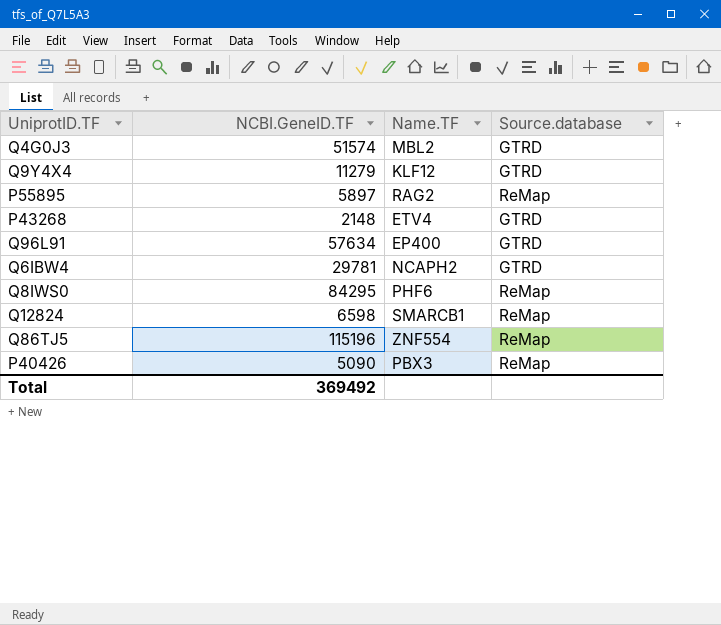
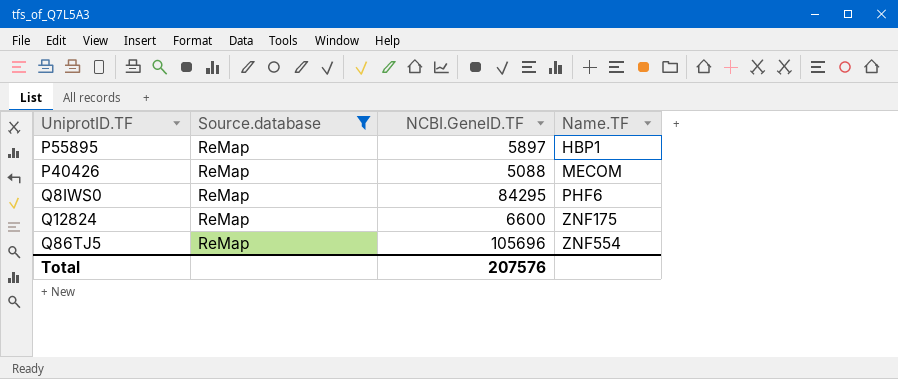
filter: none -> Source.database = ReMap
row order: none -> Name.TF ascending
column Source.database | position: 4 -> 2
P55895 | Name.TF: RAG2 -> HBP1
P40426 | NCBI.GeneID.TF: 5090 -> 5088
P40426 | Name.TF: PBX3 -> MECOM
Q12824 | NCBI.GeneID.TF: 6598 -> 6600
Q12824 | Name.TF: SMARCB1 -> ZNF175
Q86TJ5 | NCBI.GeneID.TF: 115196 -> 105696
Total | NCBI.GeneID.TF: 369492 -> 207576

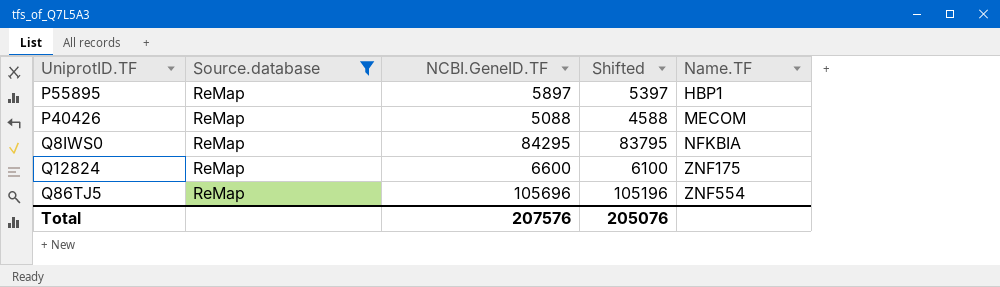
column Shifted | formula: none -> [NCBI.GeneID.TF] - 500
Q8IWS0 | Name.TF: PHF6 -> NFKBIA

